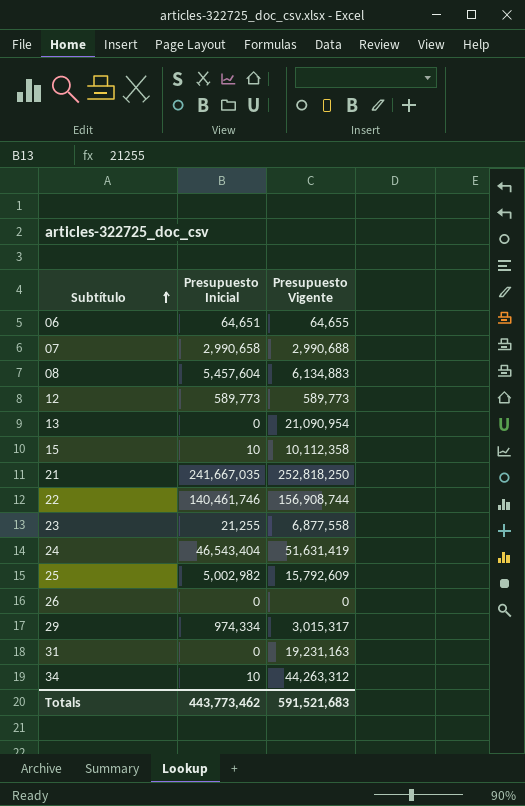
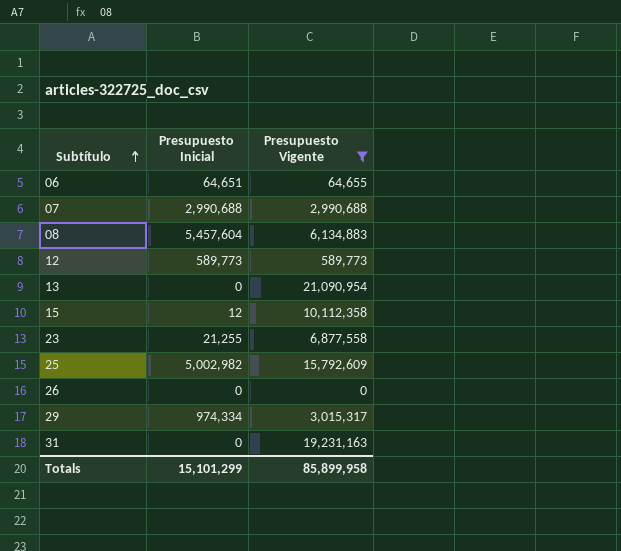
filter: none -> Presupuesto Vigente <= 21,090,954
07 | Presupuesto Inicial: 2,990,658 -> 2,990,688
15 | Presupuesto Inicial: 10 -> 12
Totals | Presupuesto Inicial: 443,773,462 -> 15,101,299
Totals | Presupuesto Vigente: 591,521,683 -> 85,899,958

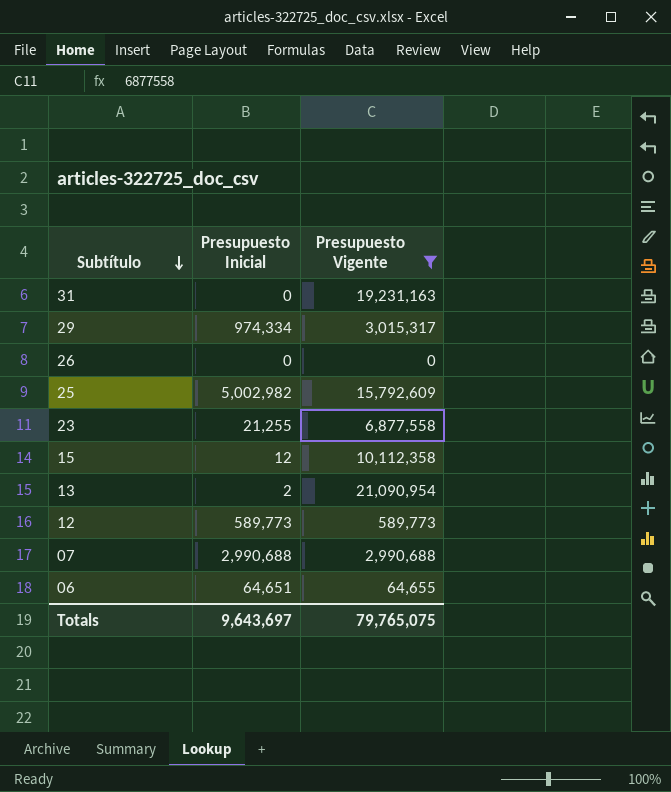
row order: Subtítulo ascending -> Subtítulo descending
row 08: 5,457,604 | 6,134,883 -> none
13 | Presupuesto Inicial: 0 -> 2
Totals | Presupuesto Inicial: 15,101,299 -> 9,643,697
Totals | Presupuesto Vigente: 85,899,958 -> 79,765,075

